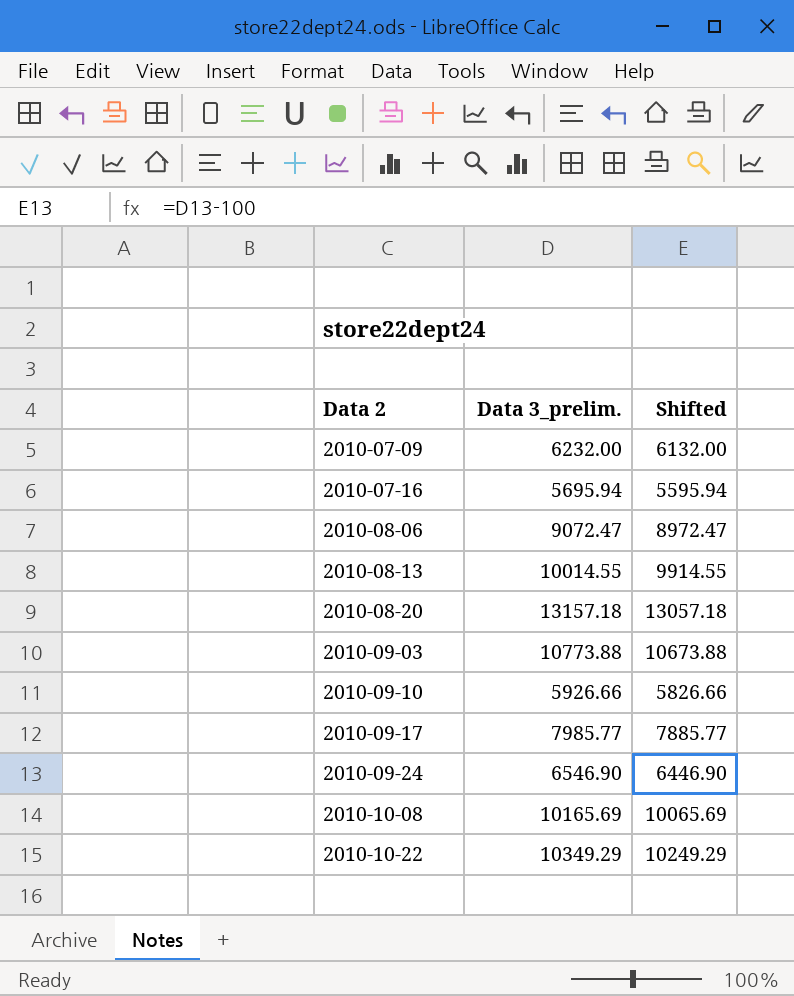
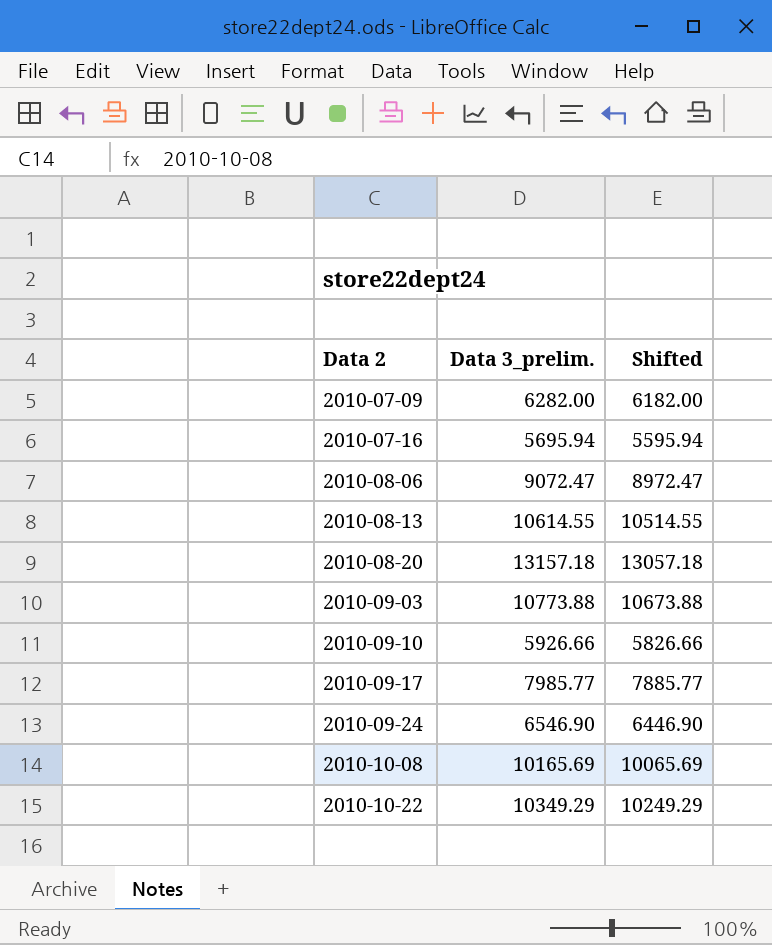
2010-07-09 | Data 3_prelim.: 6232.00 -> 6282.00
2010-07-09 | Shifted: 6132.00 -> 6182.00
2010-08-13 | Data 3_prelim.: 10014.55 -> 10614.55
2010-08-13 | Shifted: 9914.55 -> 10514.55

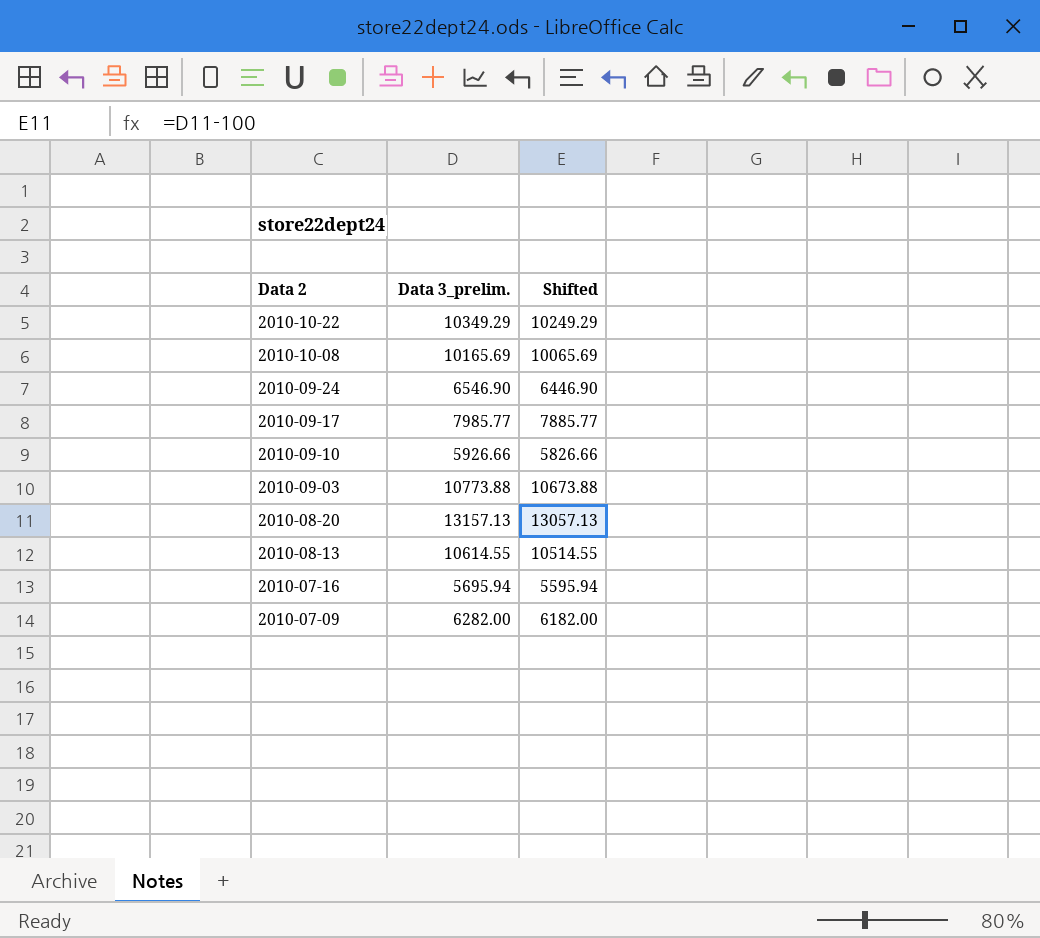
row order: Data 2 ascending -> Data 2 descending
row 2010-08-06: 9072.47 | 8972.47 -> none
2010-08-20 | Data 3_prelim.: 13157.18 -> 13157.13
2010-08-20 | Shifted: 13057.18 -> 13057.13

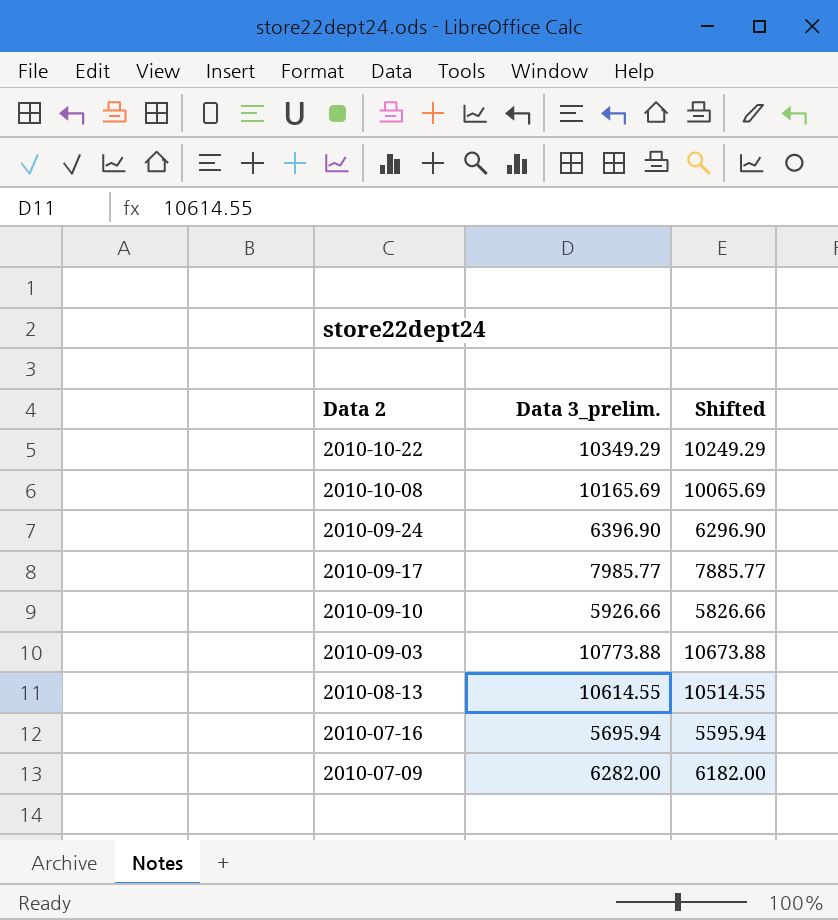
row 2010-08-20: 13157.13 | 13057.13 -> none
2010-09-24 | Data 3_prelim.: 6546.90 -> 6396.90
2010-09-24 | Shifted: 6446.90 -> 6296.90

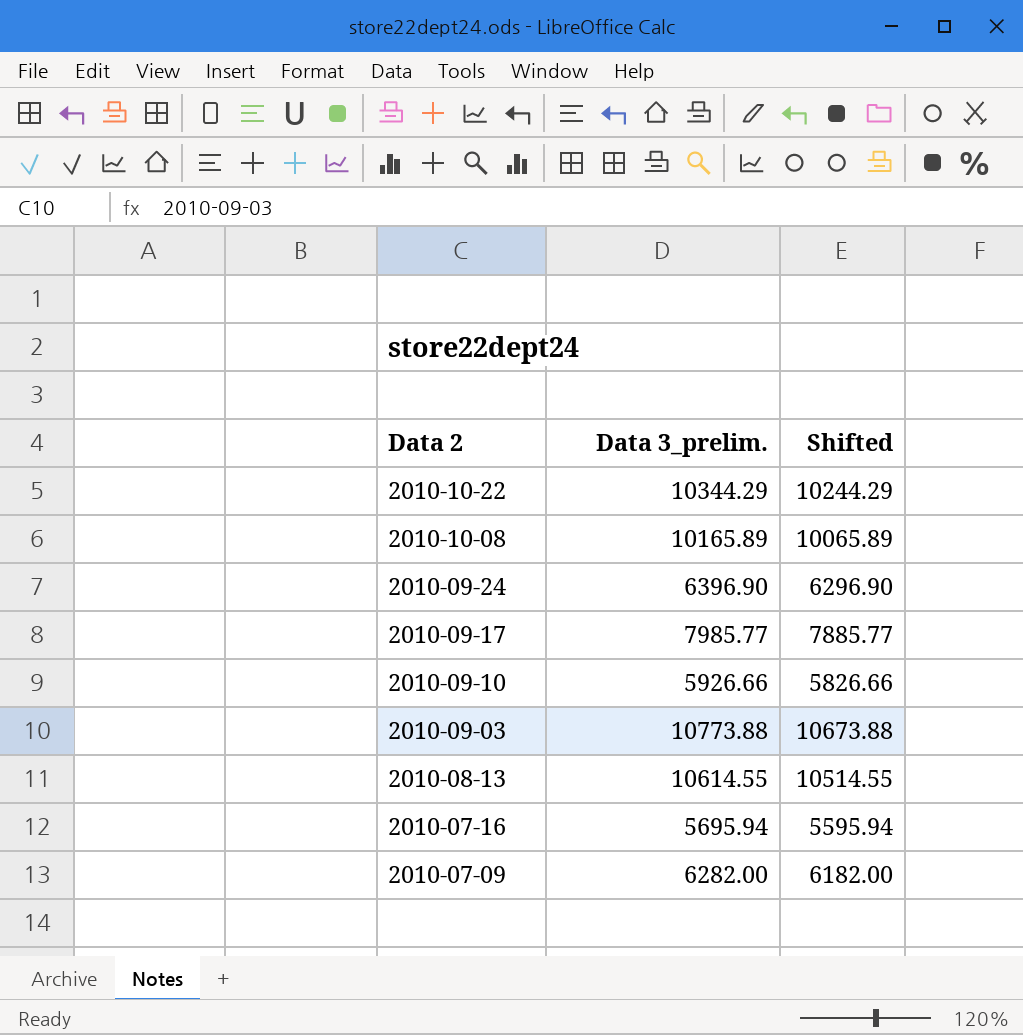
2010-10-22 | Data 3_prelim.: 10349.29 -> 10344.29
2010-10-22 | Shifted: 10249.29 -> 10244.29
2010-10-08 | Data 3_prelim.: 10165.69 -> 10165.89
2010-10-08 | Shifted: 10065.69 -> 10065.89

